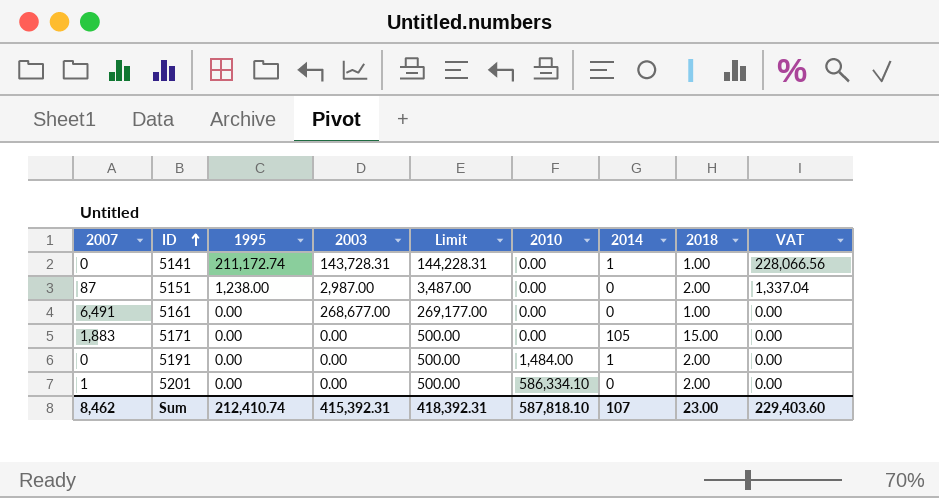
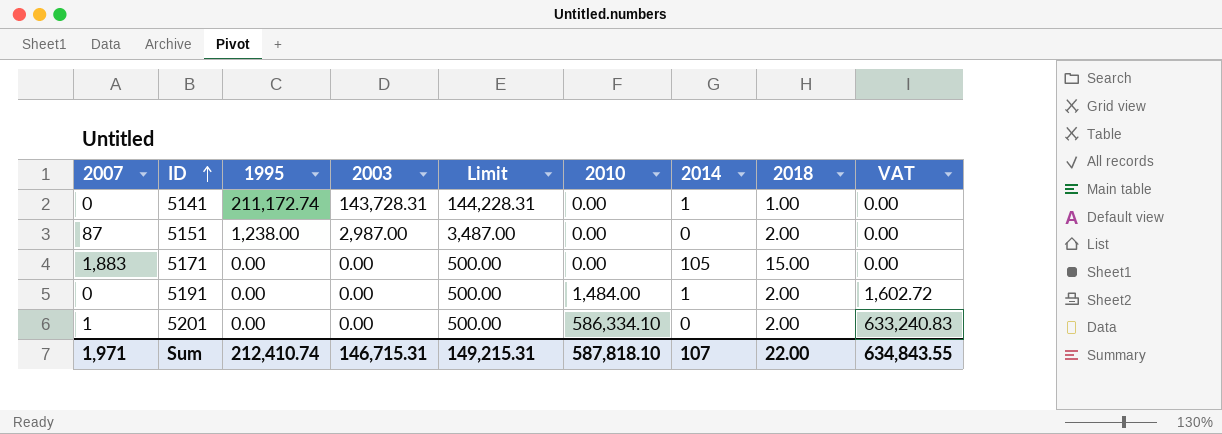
column VAT | formula: [1995] * 1.08 -> [2010] * 1.08
row 5161: 6,491 | 0.00 | 268,677.00 | 269,177.00 | 0.00 | 0 | 1.00 | 0.00 -> none
Sum | 2007: 8,462 -> 1,971
Sum | 2003: 415,392.31 -> 146,715.31
Sum | Limit: 418,392.31 -> 149,215.31
Sum | 2018: 23.00 -> 22.00
Sum | VAT: 229,403.60 -> 634,843.55

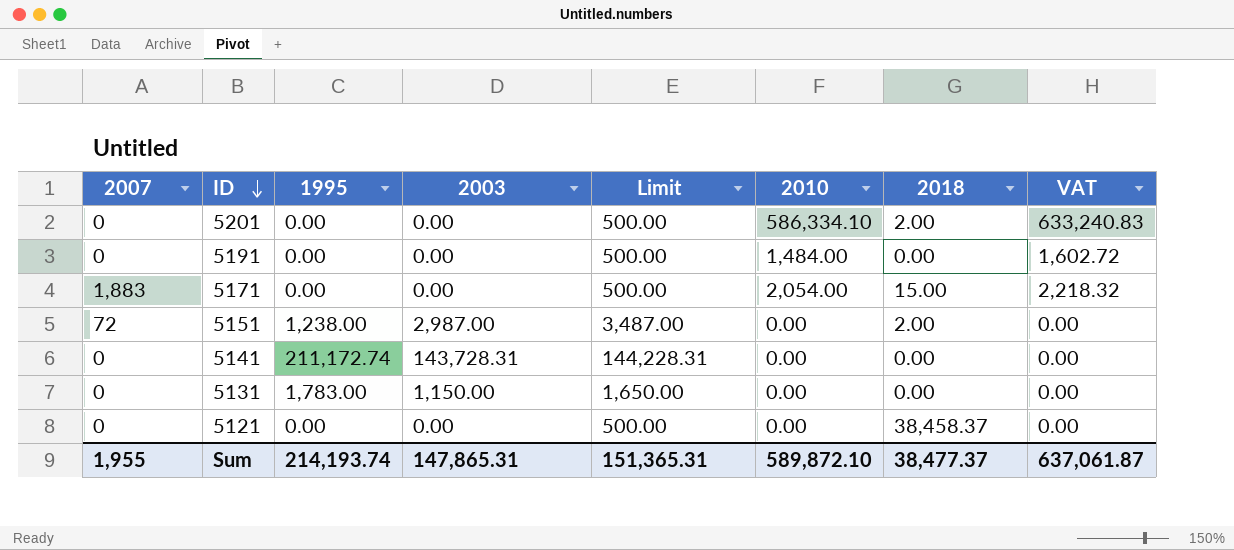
row order: ID ascending -> ID descending
column 2014 | position: 7 -> none
5201 | 2007: 1 -> 0
5191 | 2018: 2.00 -> 0.00
5171 | 2010: 0.00 -> 2,054.00
5171 | VAT: 0.00 -> 2,218.32
5151 | 2007: 87 -> 72
5141 | 2018: 1.00 -> 0.00
row 5131: none -> 0 | 1,783.00 | 1,150.00 | 1,650.00 | 0.00 | 0.00 | 0.00
row 5121: none -> 0 | 0.00 | 0.00 | 500.00 | 0.00 | 38,458.37 | 0.00
Sum | 2007: 1,971 -> 1,955
Sum | 1995: 212,410.74 -> 214,193.74
Sum | 2003: 146,715.31 -> 147,865.31
Sum | Limit: 149,215.31 -> 151,365.31
Sum | 2010: 587,818.10 -> 589,872.10
Sum | 2018: 22.00 -> 38,477.37
Sum | VAT: 634,843.55 -> 637,061.87

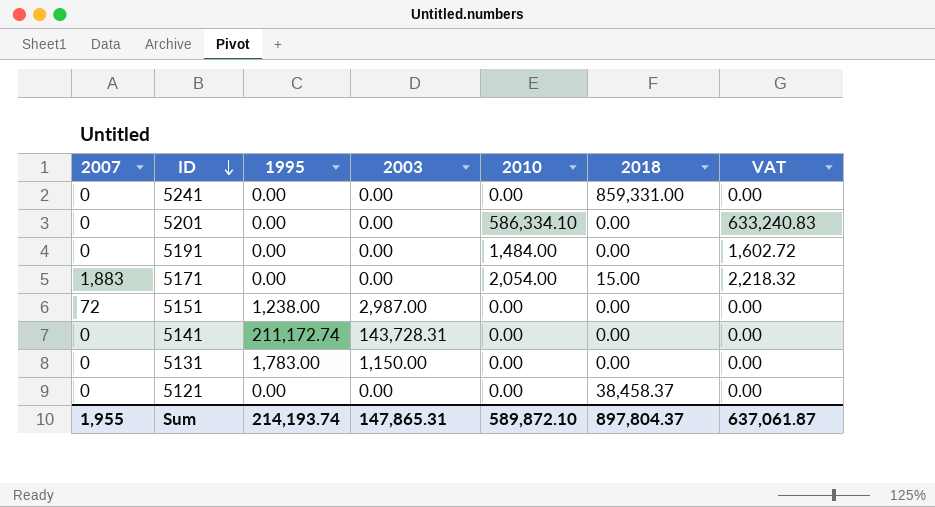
column Limit | formula: [2003] + 500 -> none
row 5241: none -> 0 | 0.00 | 0.00 | 0.00 | 859,331.00 | 0.00
5201 | 2018: 2.00 -> 0.00
5151 | 2018: 2.00 -> 0.00
Sum | 2018: 38,477.37 -> 897,804.37

